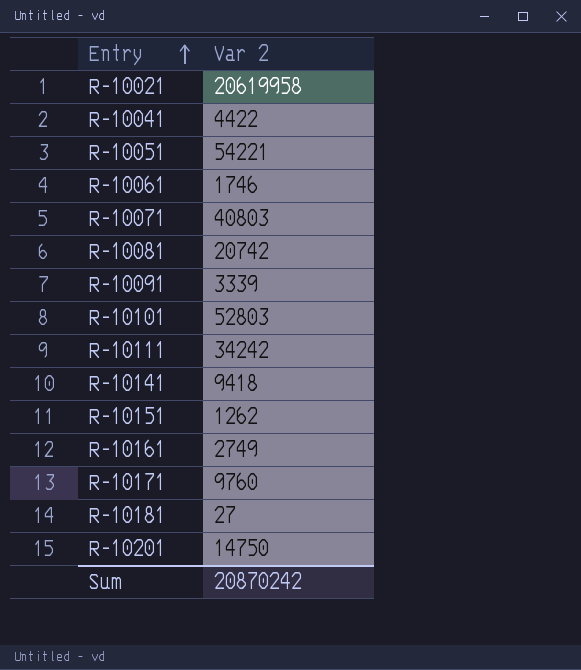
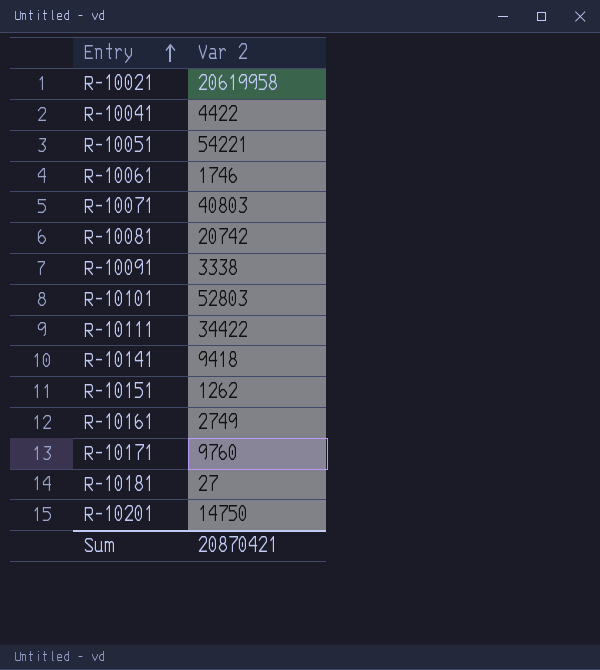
R-10091 | Var 2: 3339 -> 3338
R-10111 | Var 2: 34242 -> 34422
Sum | Var 2: 20870242 -> 20870421

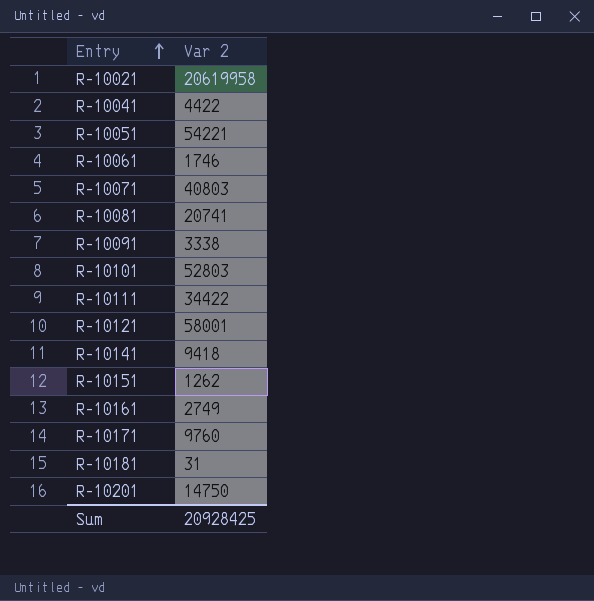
R-10081 | Var 2: 20742 -> 20741
row R-10121: none -> 58001
R-10181 | Var 2: 27 -> 31
Sum | Var 2: 20870421 -> 20928425

